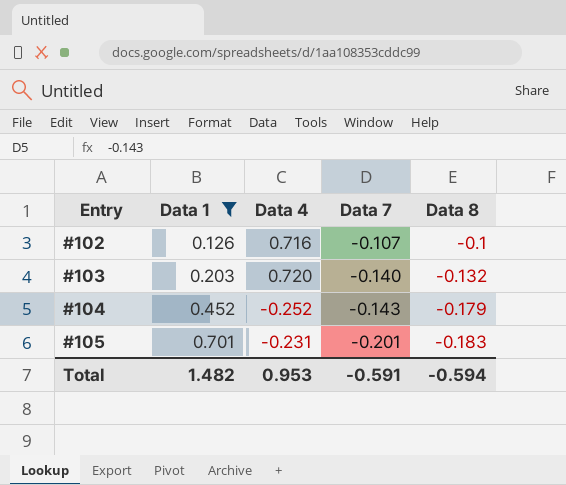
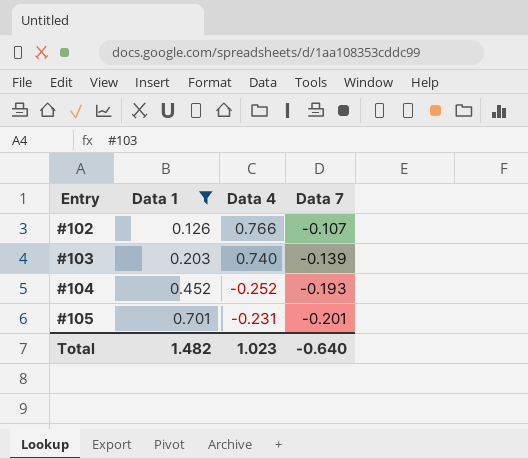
column Data 8 | position: 5 -> none
#102 | Data 4: 0.716 -> 0.766
#103 | Data 4: 0.720 -> 0.740
#103 | Data 7: -0.140 -> -0.139
#104 | Data 7: -0.143 -> -0.193
Total | Data 4: 0.953 -> 1.023
Total | Data 7: -0.591 -> -0.640

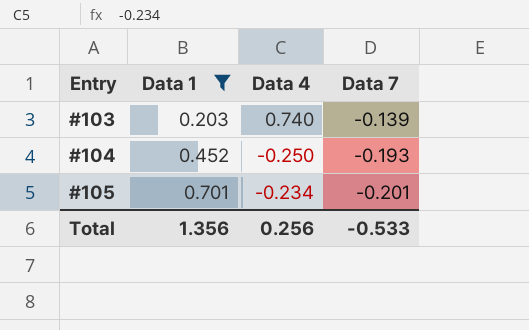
row #102: 0.126 | 0.766 | -0.107 -> none
#104 | Data 4: -0.252 -> -0.250
#105 | Data 4: -0.231 -> -0.234
Total | Data 1: 1.482 -> 1.356
Total | Data 4: 1.023 -> 0.256
Total | Data 7: -0.640 -> -0.533

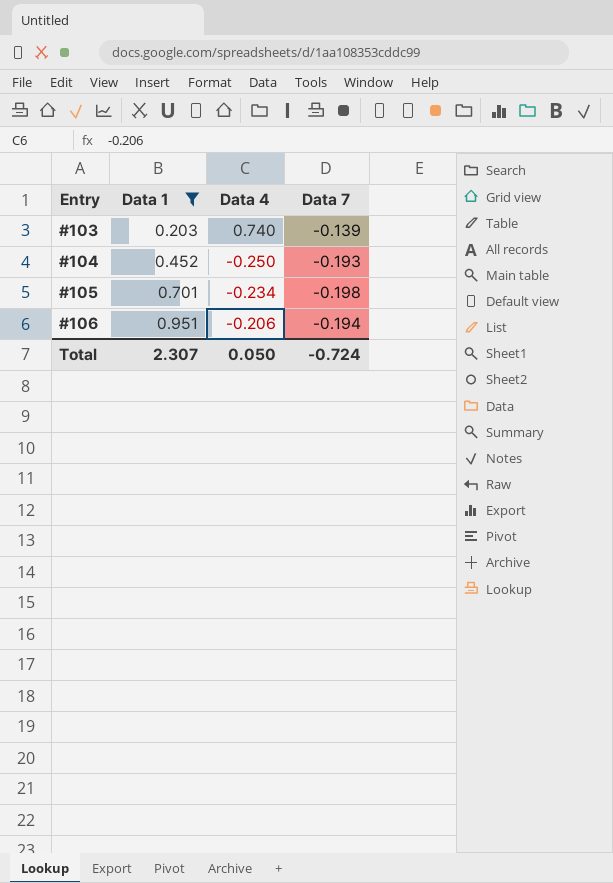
#105 | Data 7: -0.201 -> -0.198
row #106: none -> 0.951 | -0.206 | -0.194
Total | Data 1: 1.356 -> 2.307
Total | Data 4: 0.256 -> 0.050
Total | Data 7: -0.533 -> -0.724

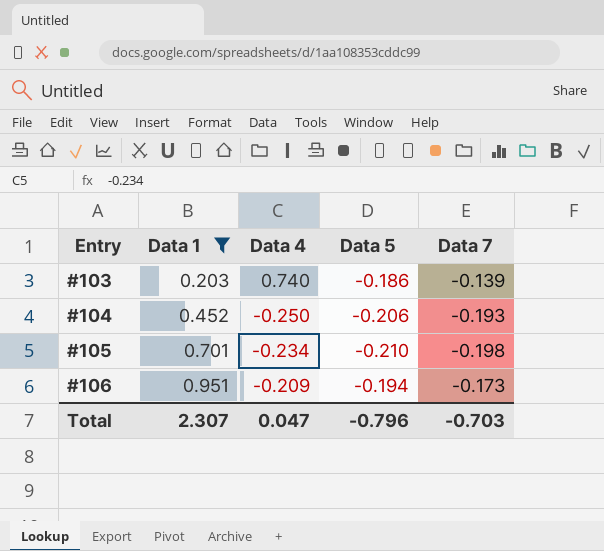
column Data 5 | position: none -> 4
#106 | Data 4: -0.206 -> -0.209
#106 | Data 7: -0.194 -> -0.173
Total | Data 4: 0.050 -> 0.047
Total | Data 7: -0.724 -> -0.703

